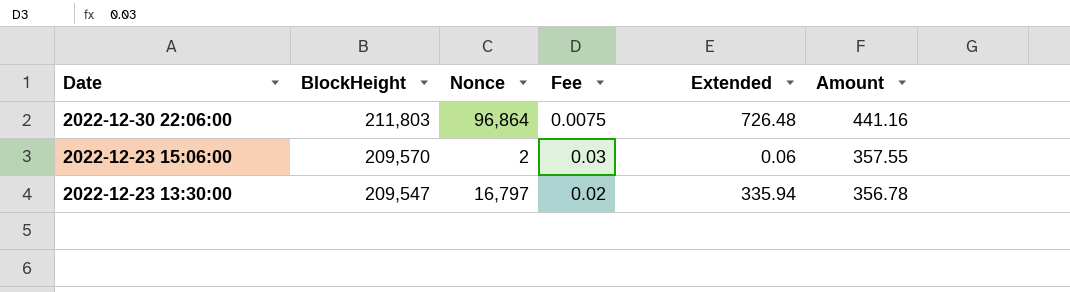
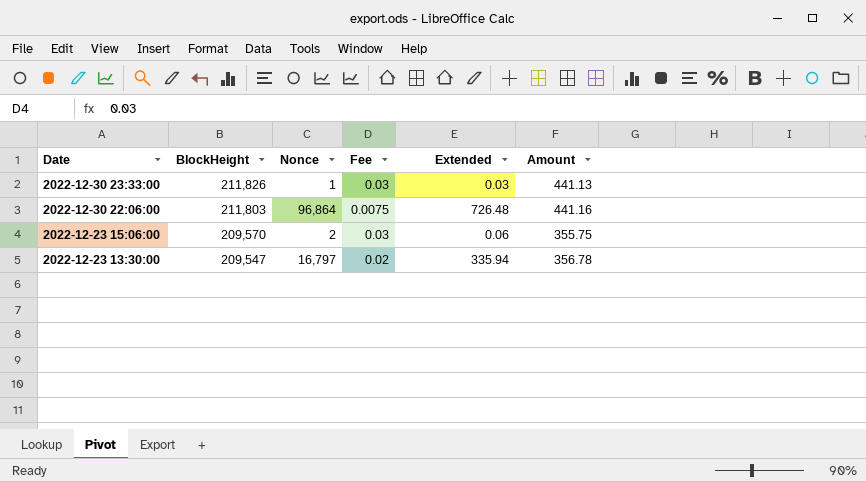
row 2022-12-30 23:33:00: none -> 211,826 | 1 | 0.03 | 0.03 | 441.13
2022-12-23 15:06:00 | Amount: 357.55 -> 355.75

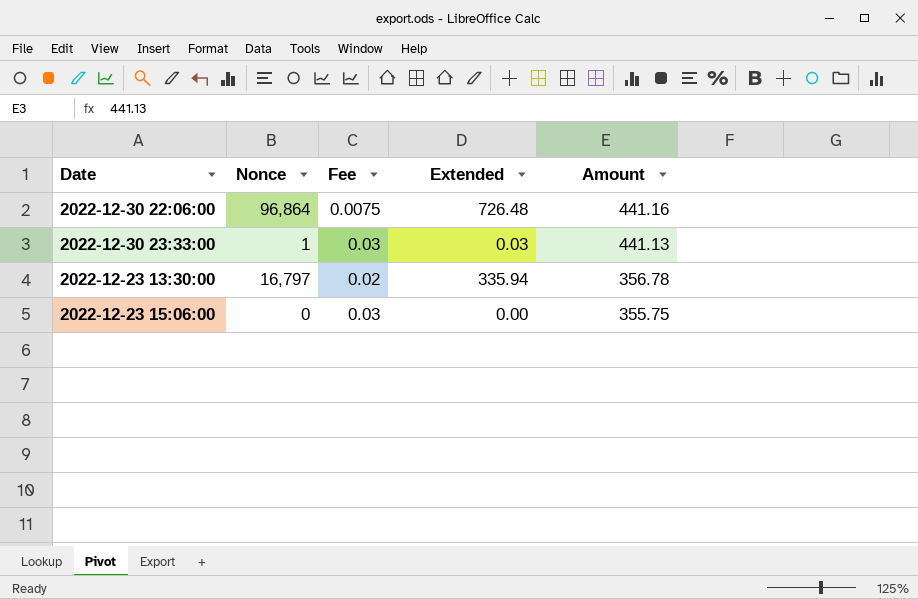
row order: Date descending -> Amount descending
column BlockHeight | position: 2 -> none
2022-12-23 15:06:00 | Nonce: 2 -> 0
2022-12-23 15:06:00 | Extended: 0.06 -> 0.00

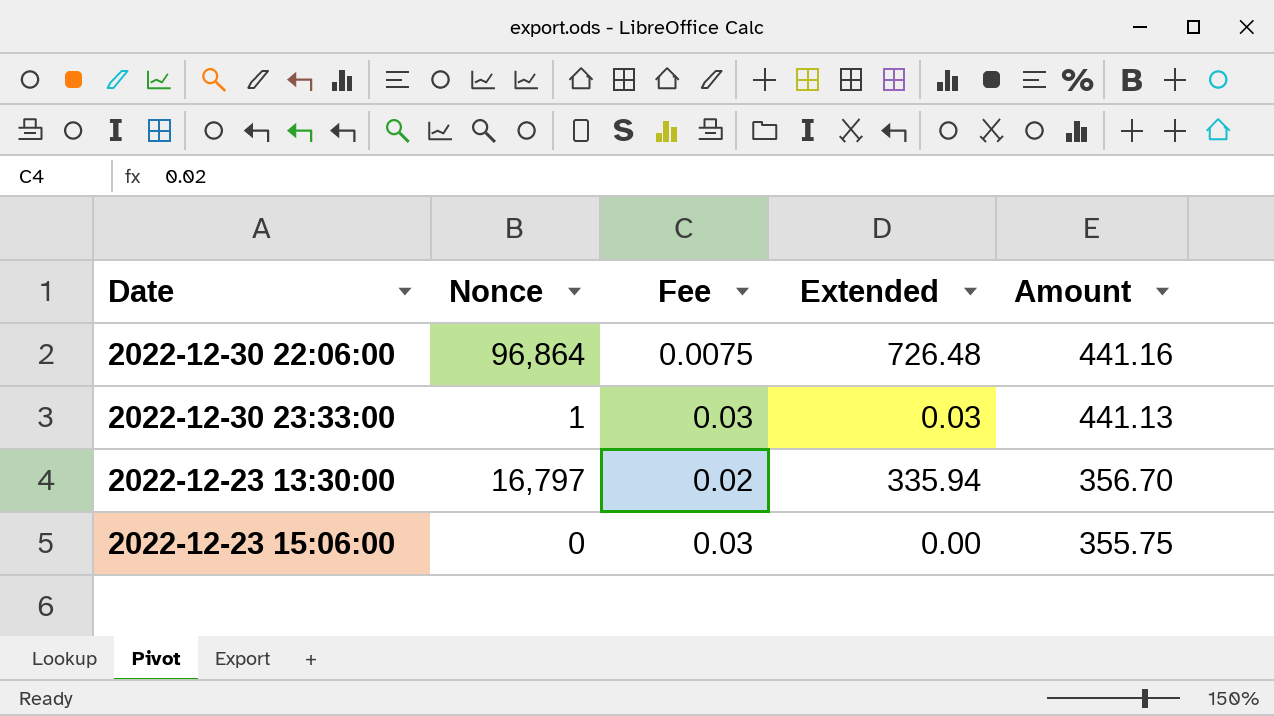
2022-12-23 13:30:00 | Amount: 356.78 -> 356.70

